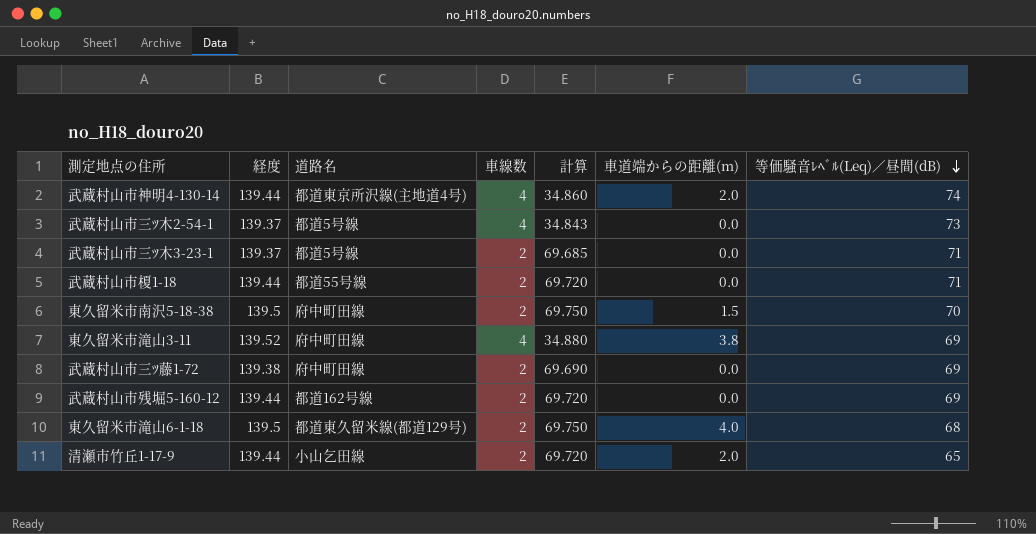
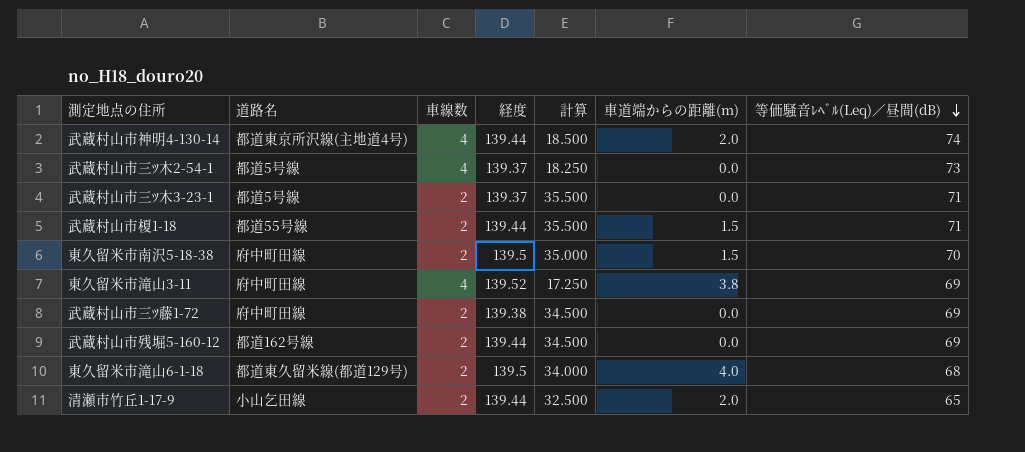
column 経度 | position: 2 -> 4
column 計算 | formula: [経度] / [車線数] -> [等価騒音ﾚﾍﾞﾙ(Leq)／昼間(dB)] / [車線数]
武蔵村山市榎1-18 | 車道端からの距離(m): 0.0 -> 1.5

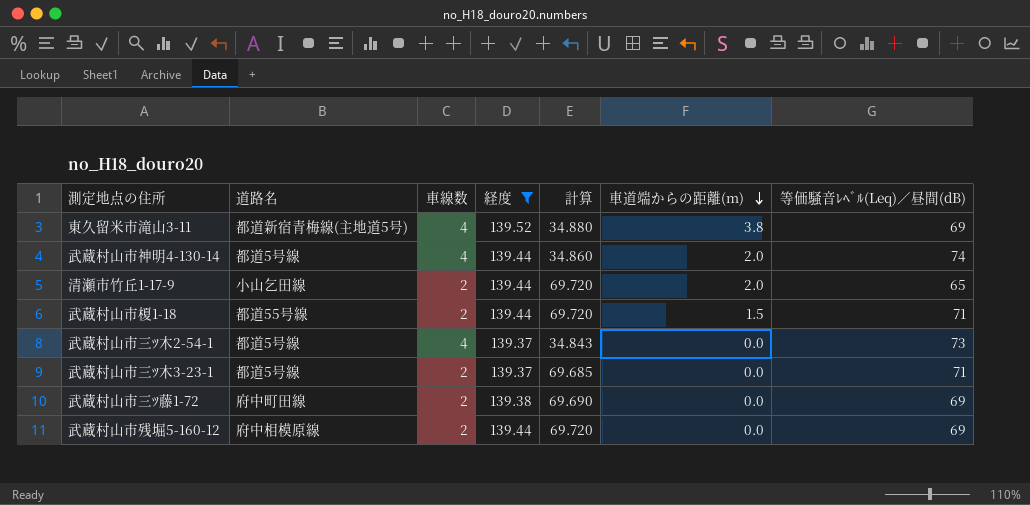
filter: none -> 経度 != 139.5
row order: 等価騒音ﾚﾍﾞﾙ(Leq)／昼間(dB) descending -> 車道端からの距離(m) descending
column 計算 | formula: [等価騒音ﾚﾍﾞﾙ(Leq)／昼間(dB)] / [車線数] -> [経度] / [車線数]
東久留米市滝山3-11 | 道路名: 府中町田線 -> 都道新宿青梅線(主地道5号)
武蔵村山市神明4-130-14 | 道路名: 都道東京所沢線(主地道4号) -> 都道5号線
武蔵村山市残堀5-160-12 | 道路名: 都道162号線 -> 府中相模原線

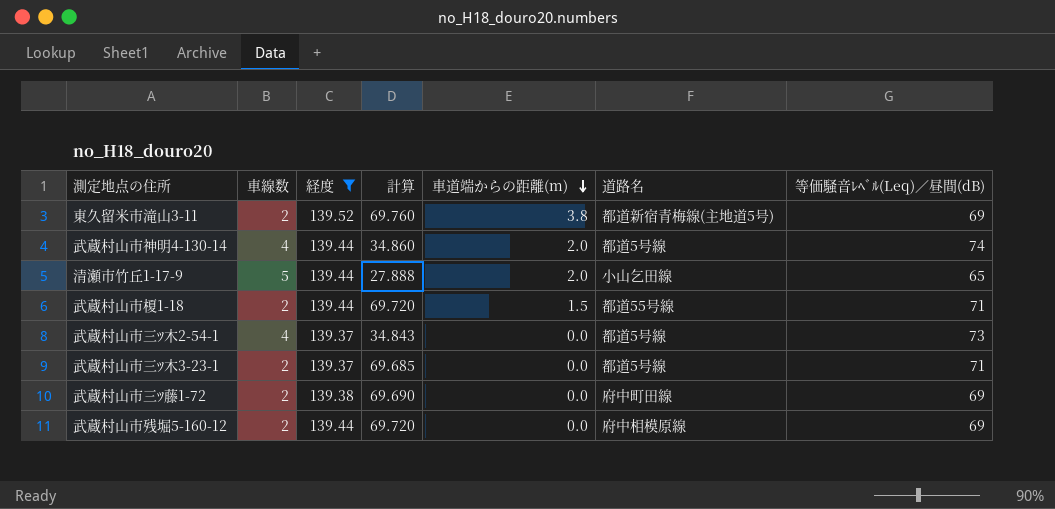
column 道路名 | position: 2 -> 6
東久留米市滝山3-11 | 車線数: 4 -> 2
東久留米市滝山3-11 | 計算: 34.880 -> 69.760
清瀬市竹丘1-17-9 | 車線数: 2 -> 5
清瀬市竹丘1-17-9 | 計算: 69.720 -> 27.888

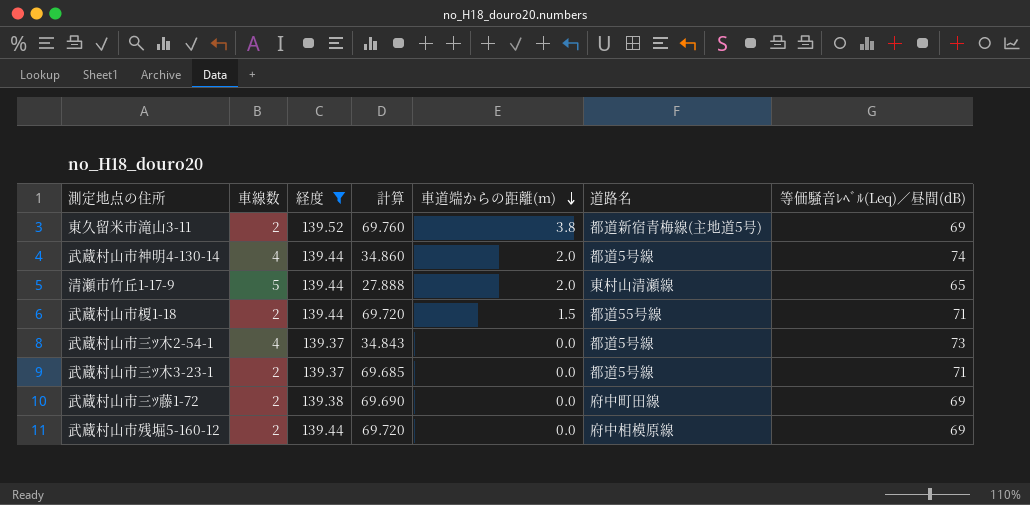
清瀬市竹丘1-17-9 | 道路名: 小山乞田線 -> 東村山清瀬線

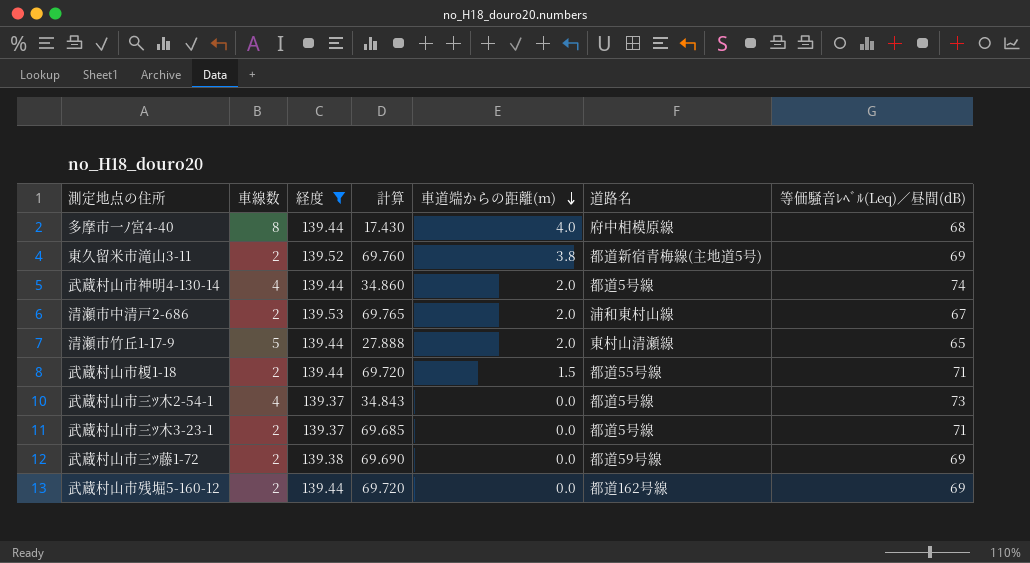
row 多摩市一ﾉ宮4-40: none -> 8 | 139.44 | 17.430 | 4.0 | 府中相模原線 | 68
row 清瀬市中清戸2-686: none -> 2 | 139.53 | 69.765 | 2.0 | 浦和東村山線 | 67
武蔵村山市三ﾂ藤1-72 | 道路名: 府中町田線 -> 都道59号線
武蔵村山市残堀5-160-12 | 道路名: 府中相模原線 -> 都道162号線

